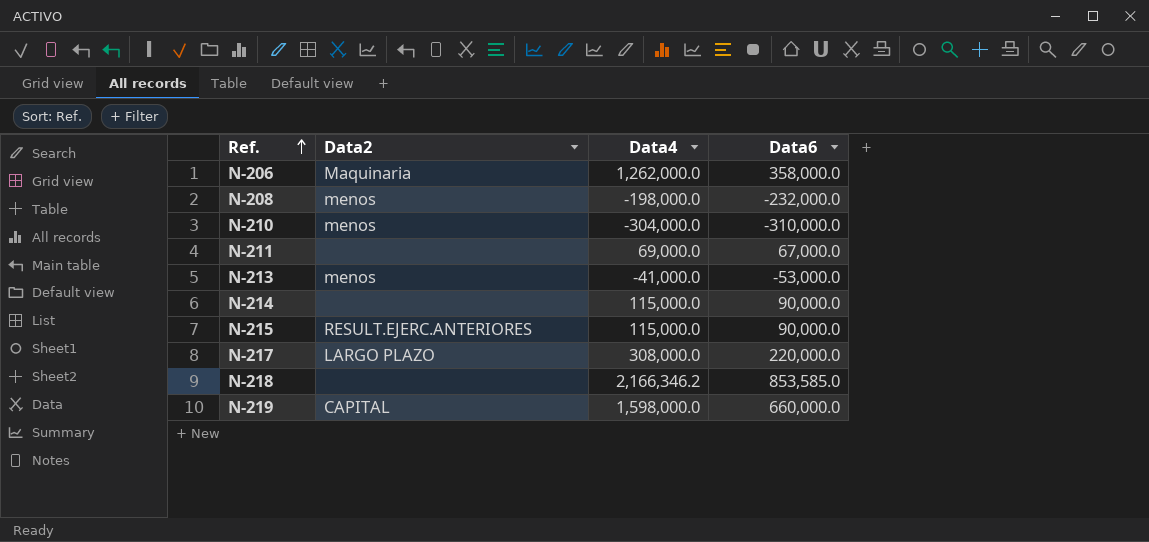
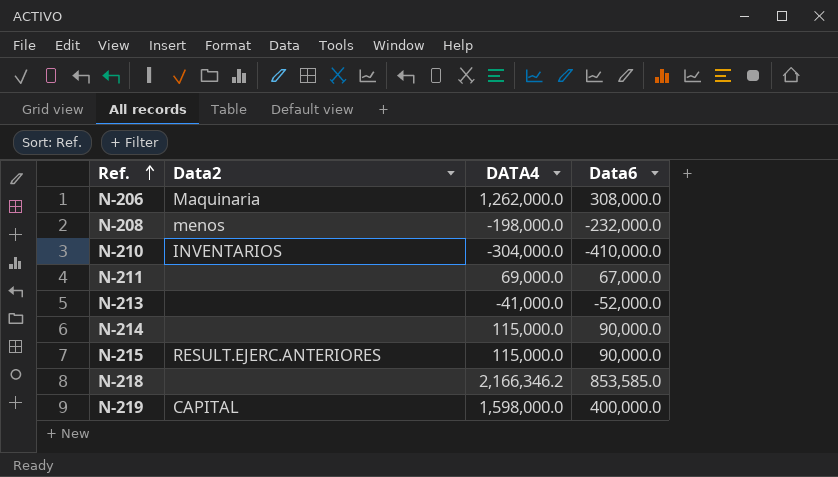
column name: Data4 -> DATA4
row N-217: LARGO PLAZO | 308,000.0 | 220,000.0 -> none
N-206 | Data6: 358,000.0 -> 308,000.0
N-210 | Data2: menos -> INVENTARIOS
N-210 | Data6: -310,000.0 -> -410,000.0
N-213 | Data2: menos -> none
N-213 | Data6: -53,000.0 -> -52,000.0
N-219 | Data6: 660,000.0 -> 400,000.0

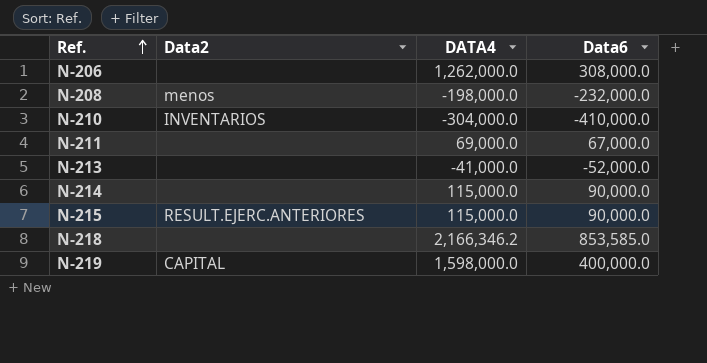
N-206 | Data2: Maquinaria -> none

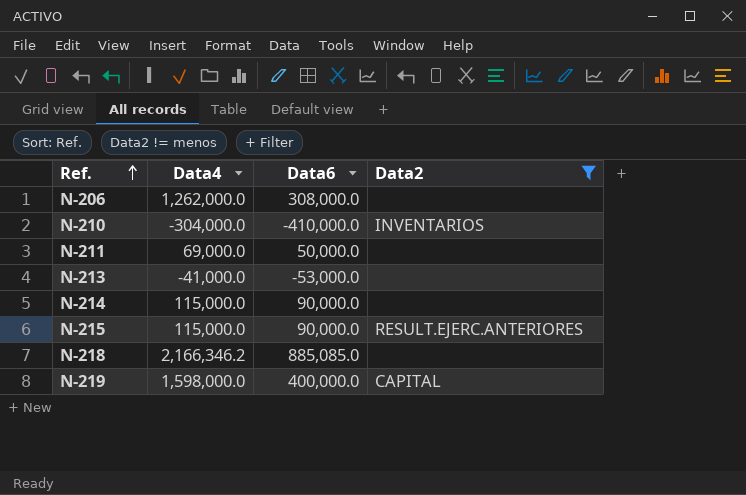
filter: none -> Data2 != menos
column name: DATA4 -> Data4
column Data2 | position: 2 -> 4
N-211 | Data6: 67,000.0 -> 50,000.0
N-213 | Data6: -52,000.0 -> -53,000.0
N-218 | Data6: 853,585.0 -> 885,085.0

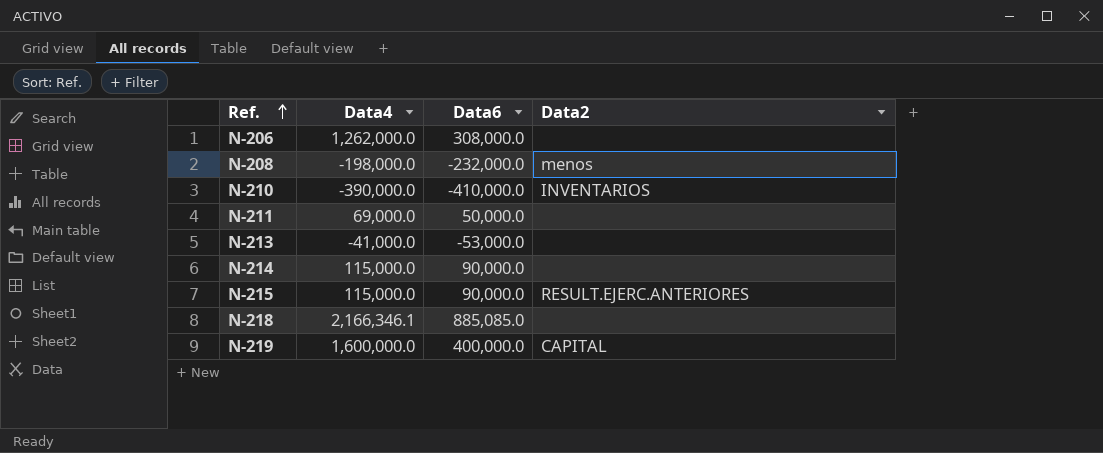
filter: Data2 != menos -> none
N-210 | Data4: -304,000.0 -> -390,000.0
N-218 | Data4: 2,166,346.2 -> 2,166,346.1
N-219 | Data4: 1,598,000.0 -> 1,600,000.0

